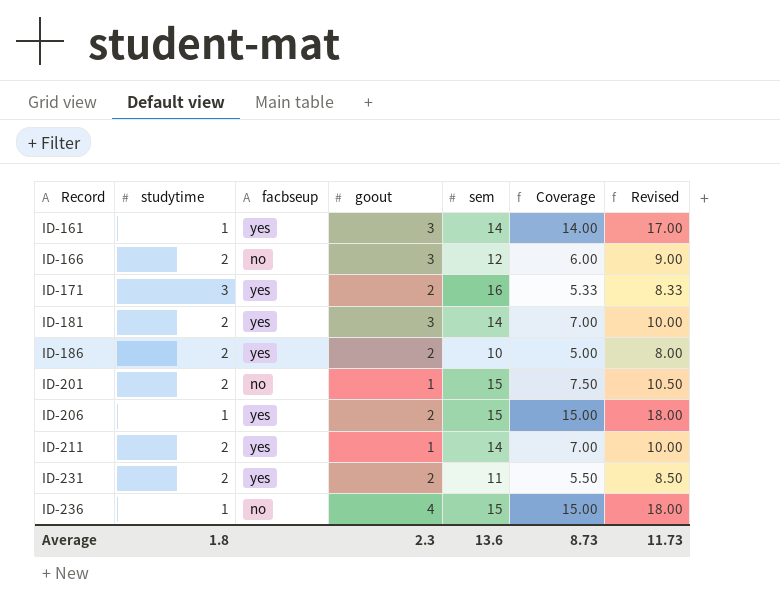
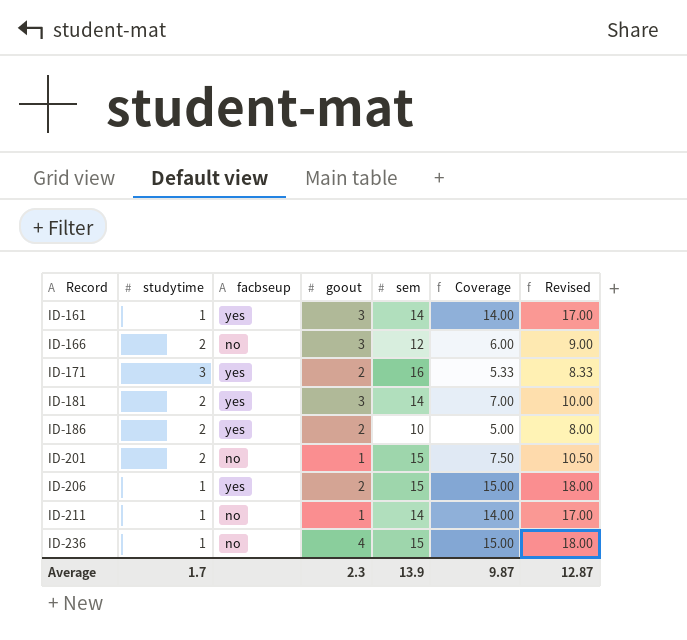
row ID-231: 2 | yes | 2 | 11 | 5.50 | 8.50 -> none
ID-211 | studytime: 2 -> 1
ID-211 | facbseup: yes -> no
ID-211 | Coverage: 7.00 -> 14.00
ID-211 | Revised: 10.00 -> 17.00
Average | studytime: 1.8 -> 1.7
Average | sem: 13.6 -> 13.9
Average | Coverage: 8.73 -> 9.87
Average | Revised: 11.73 -> 12.87

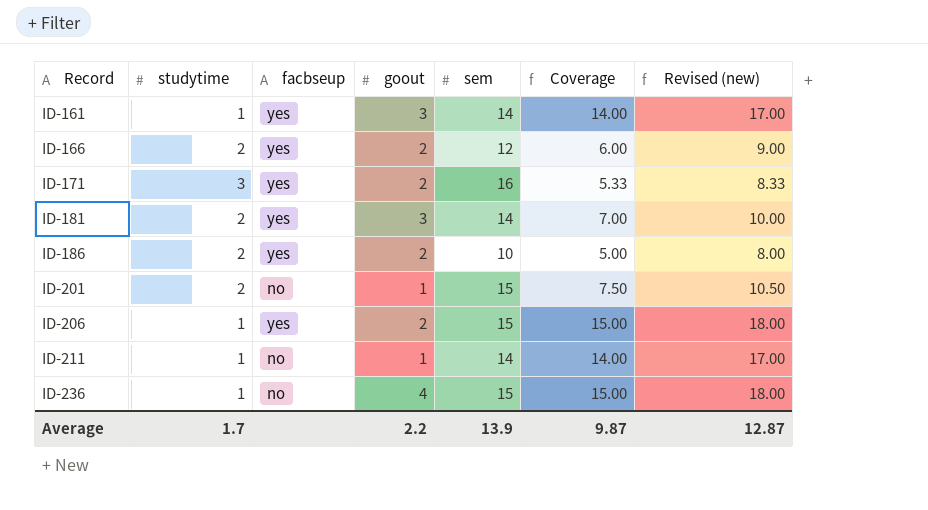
column name: Revised -> Revised (new)
ID-166 | facbseup: no -> yes
ID-166 | goout: 3 -> 2
Average | goout: 2.3 -> 2.2

